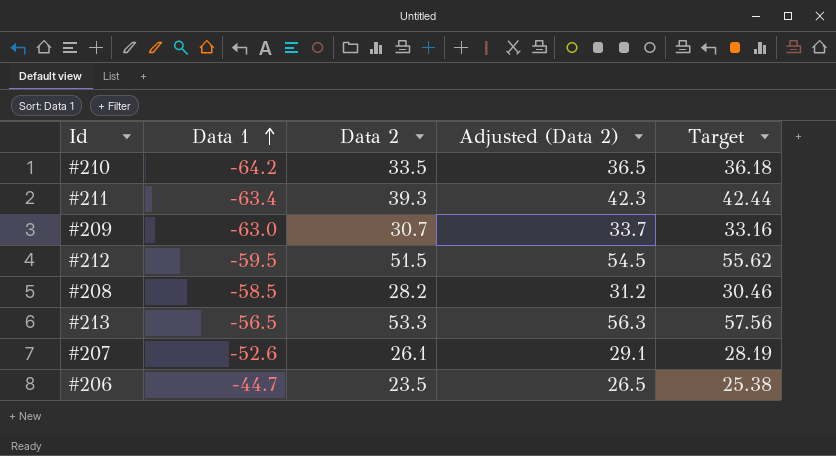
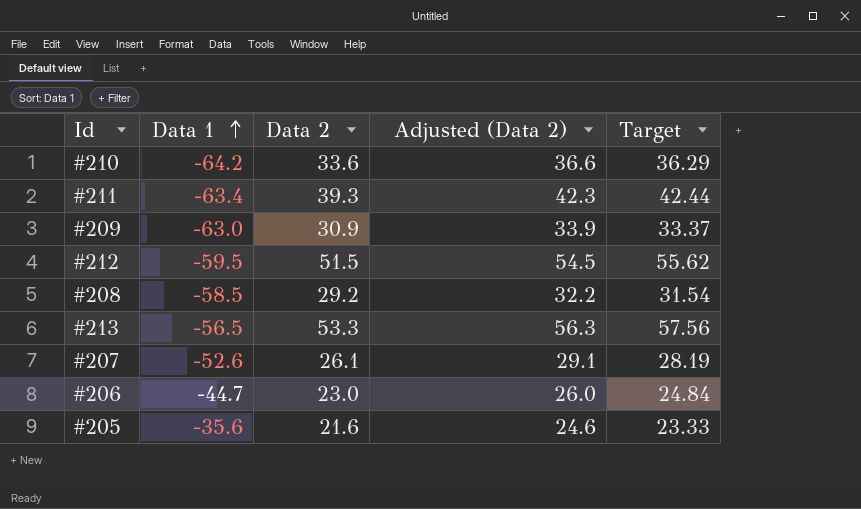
#210 | Data 2: 33.5 -> 33.6
#210 | Adjusted (Data 2): 36.5 -> 36.6
#210 | Target: 36.18 -> 36.29
#209 | Data 2: 30.7 -> 30.9
#209 | Adjusted (Data 2): 33.7 -> 33.9
#209 | Target: 33.16 -> 33.37
#208 | Data 2: 28.2 -> 29.2
#208 | Adjusted (Data 2): 31.2 -> 32.2
#208 | Target: 30.46 -> 31.54
#206 | Data 2: 23.5 -> 23.0
#206 | Adjusted (Data 2): 26.5 -> 26.0
#206 | Target: 25.38 -> 24.84
row #205: none -> -35.6 | 21.6 | 24.6 | 23.33

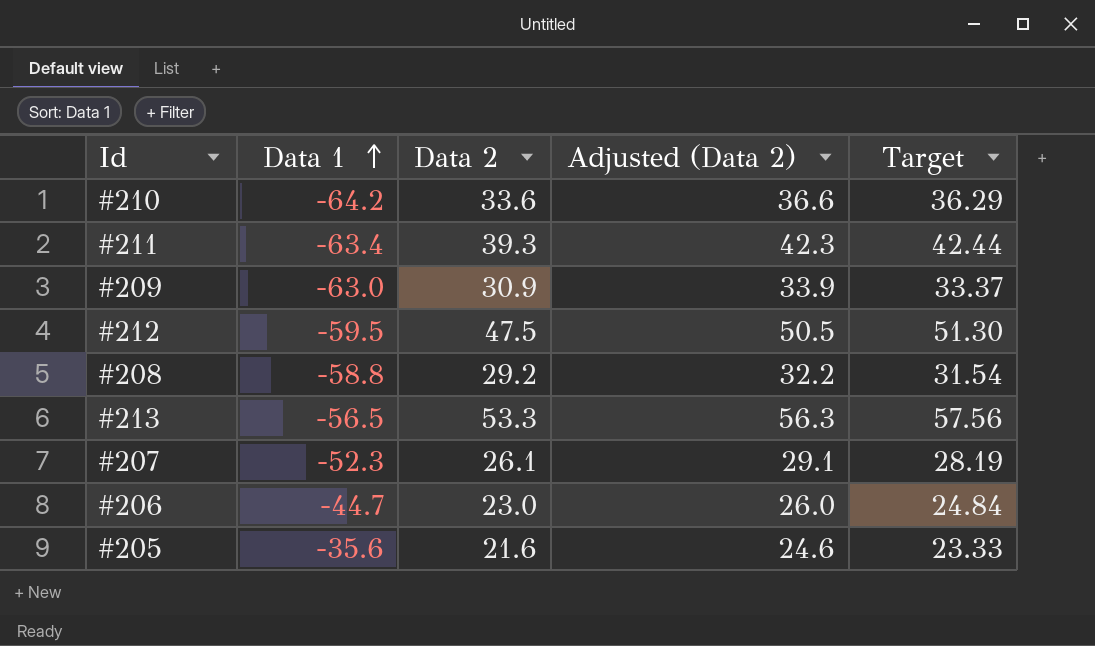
#212 | Data 2: 51.5 -> 47.5
#212 | Adjusted (Data 2): 54.5 -> 50.5
#212 | Target: 55.62 -> 51.30
#208 | Data 1: -58.5 -> -58.8
#207 | Data 1: -52.6 -> -52.3

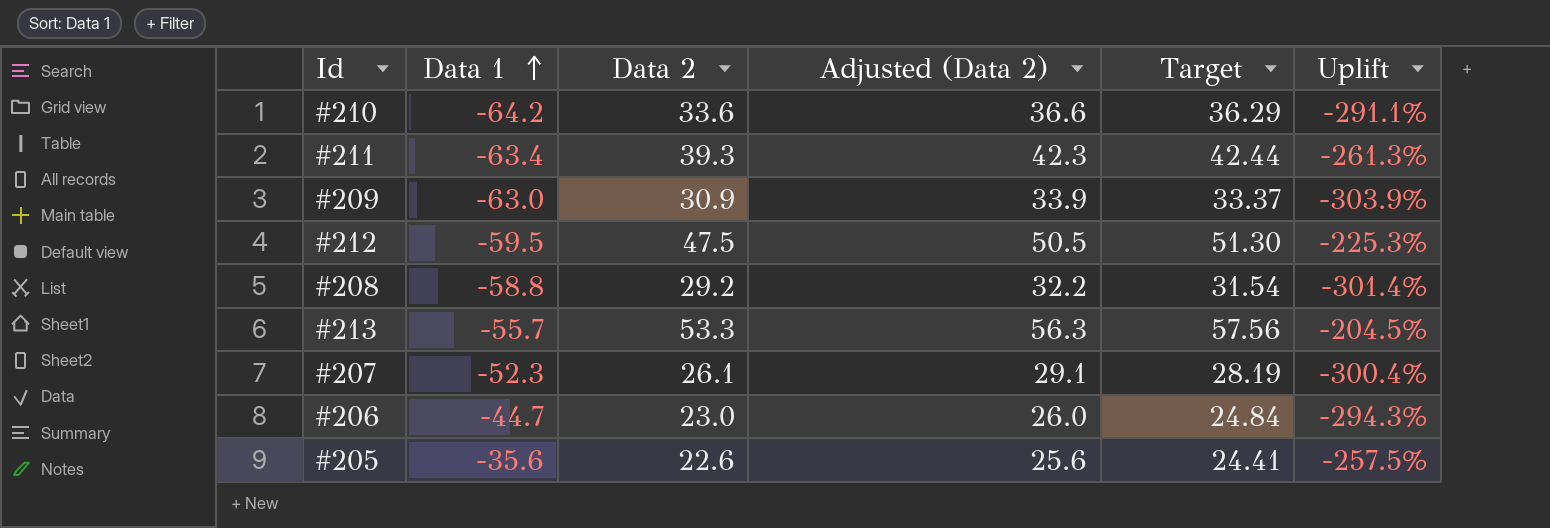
column Uplift | formula: none -> ([Data 1] - [Data 2]) / [Data 2]
#213 | Data 1: -56.5 -> -55.7
#205 | Data 2: 21.6 -> 22.6
#205 | Adjusted (Data 2): 24.6 -> 25.6
#205 | Target: 23.33 -> 24.41

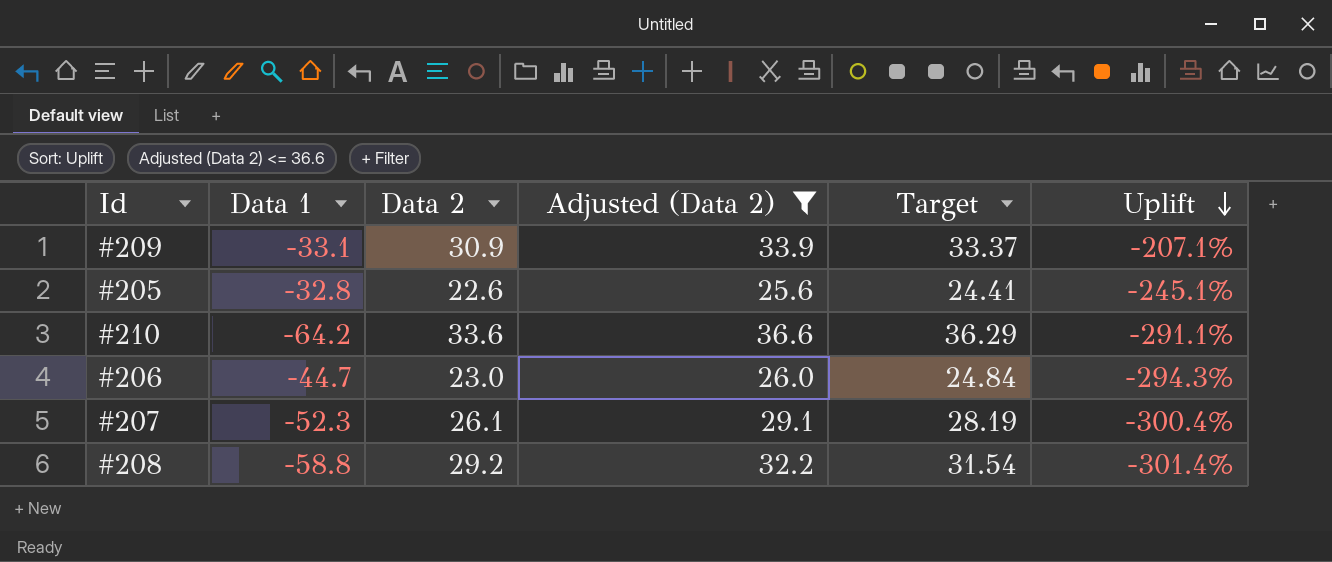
filter: none -> Adjusted (Data 2) <= 36.6
row order: Data 1 ascending -> Uplift descending
#209 | Data 1: -63.0 -> -33.1
#209 | Uplift: -303.9% -> -207.1%
#205 | Data 1: -35.6 -> -32.8
#205 | Uplift: -257.5% -> -245.1%

